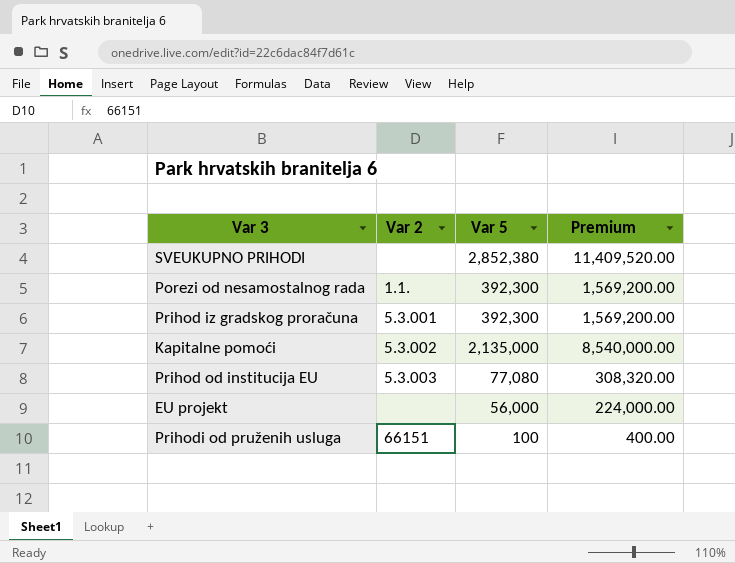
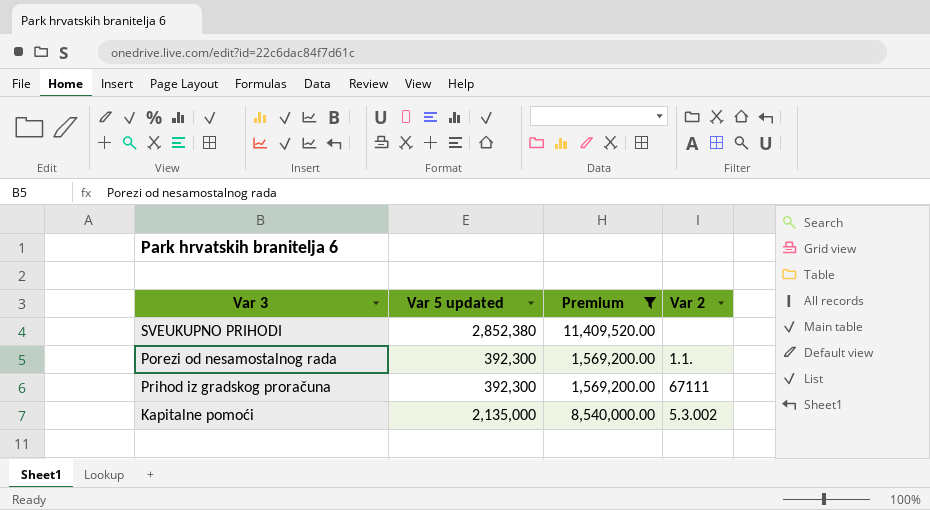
filter: none -> Premium >= 1,569,200.00
column name: Var 5 -> Var 5 updated
column Var 2 | position: 2 -> 4
Prihod iz gradskog proračuna | Var 2: 5.3.001 -> 67111

